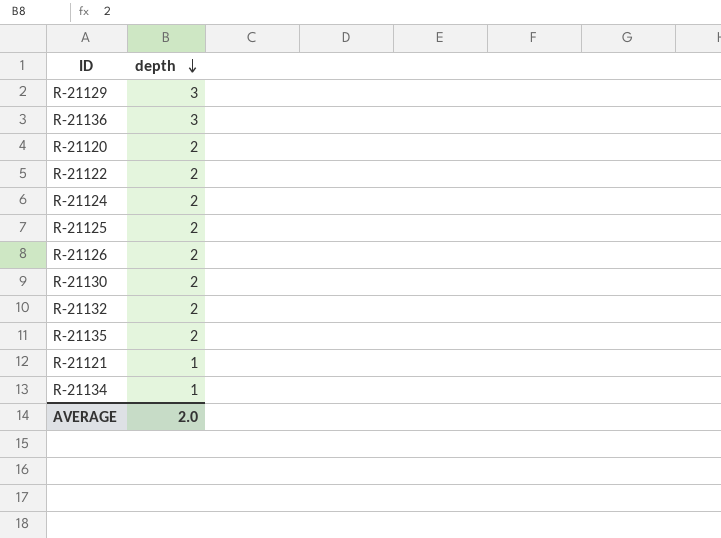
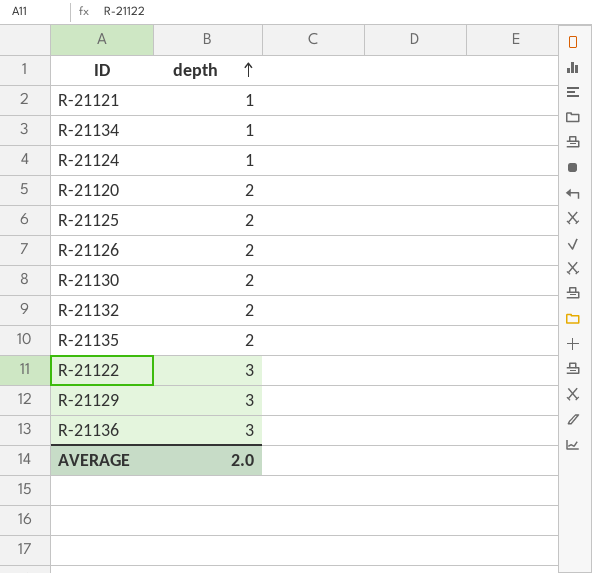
row order: depth descending -> depth ascending
R-21124 | depth: 2 -> 1
R-21122 | depth: 2 -> 3

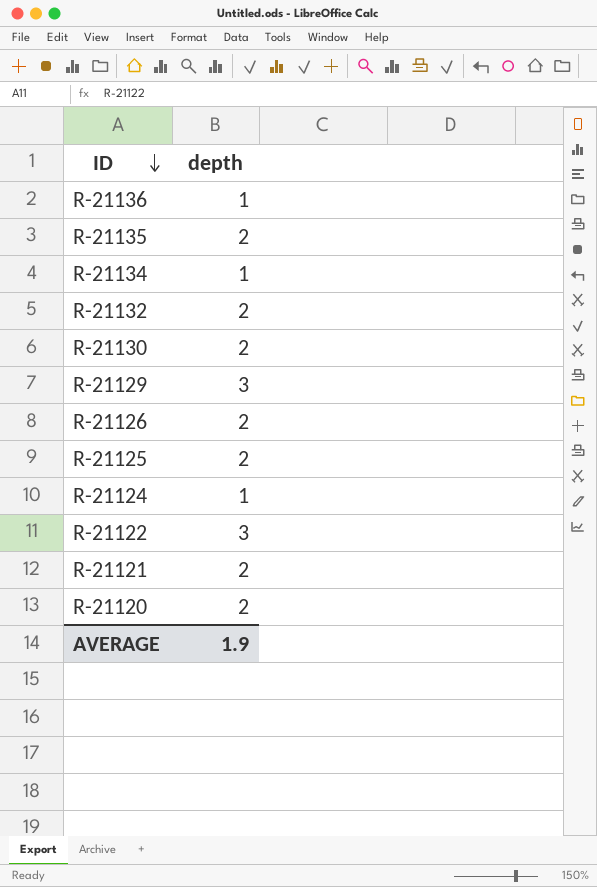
row order: depth ascending -> ID descending
R-21136 | depth: 3 -> 1
R-21121 | depth: 1 -> 2
AVERAGE | depth: 2.0 -> 1.9

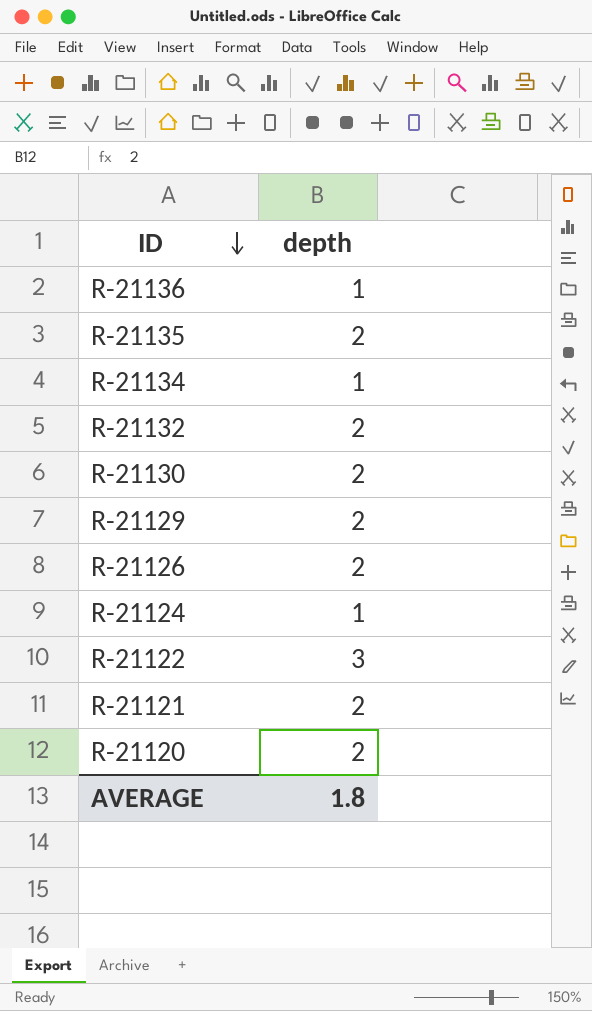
row R-21125: 2 -> none
R-21129 | depth: 3 -> 2
AVERAGE | depth: 1.9 -> 1.8

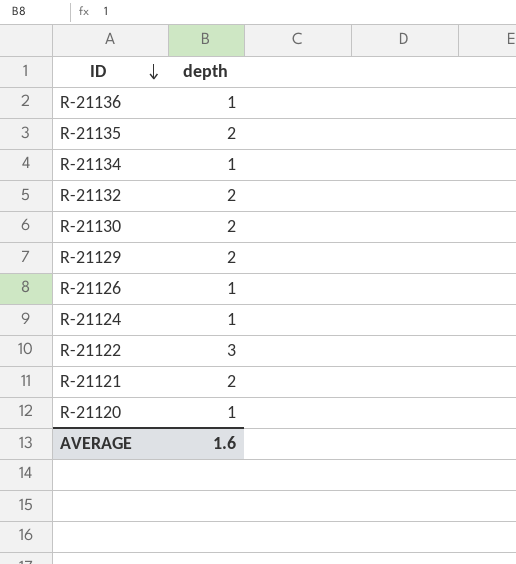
R-21126 | depth: 2 -> 1
R-21120 | depth: 2 -> 1
AVERAGE | depth: 1.8 -> 1.6

